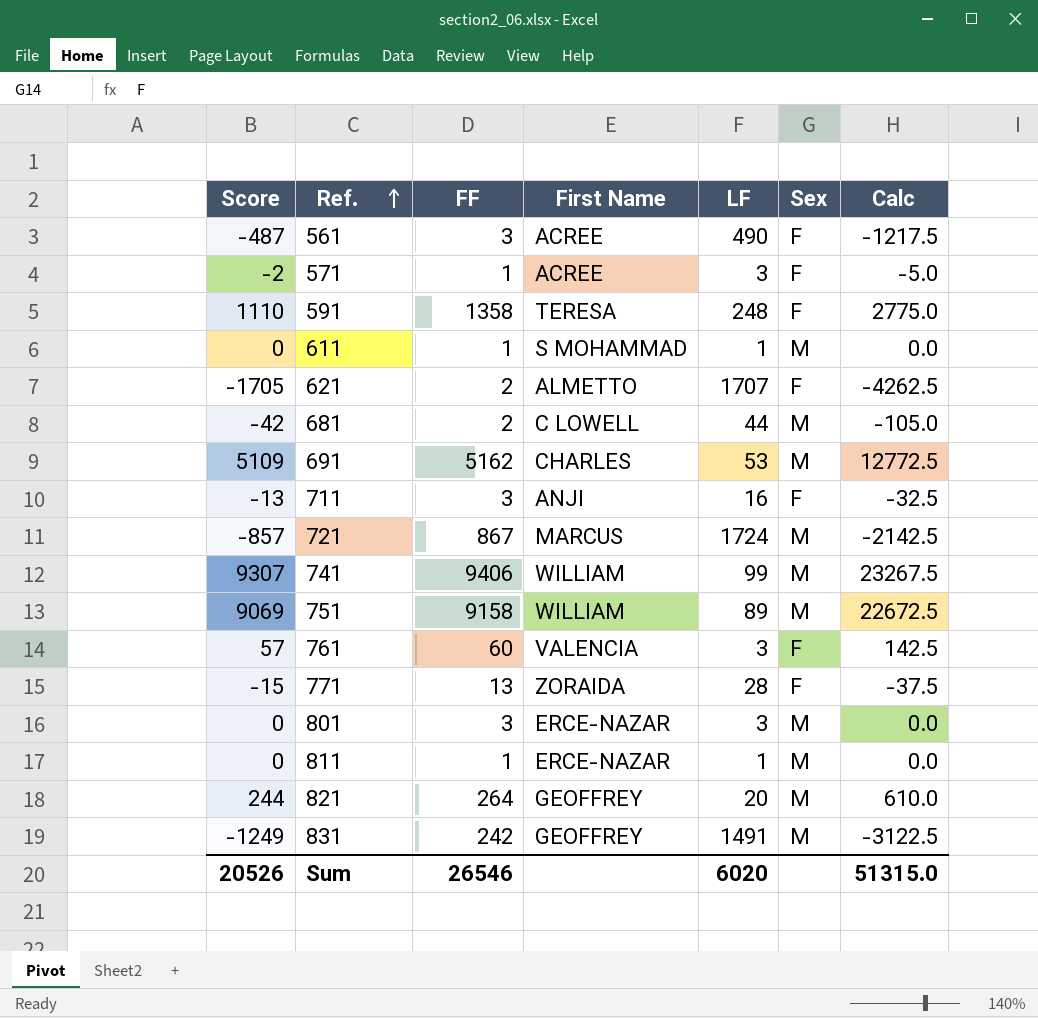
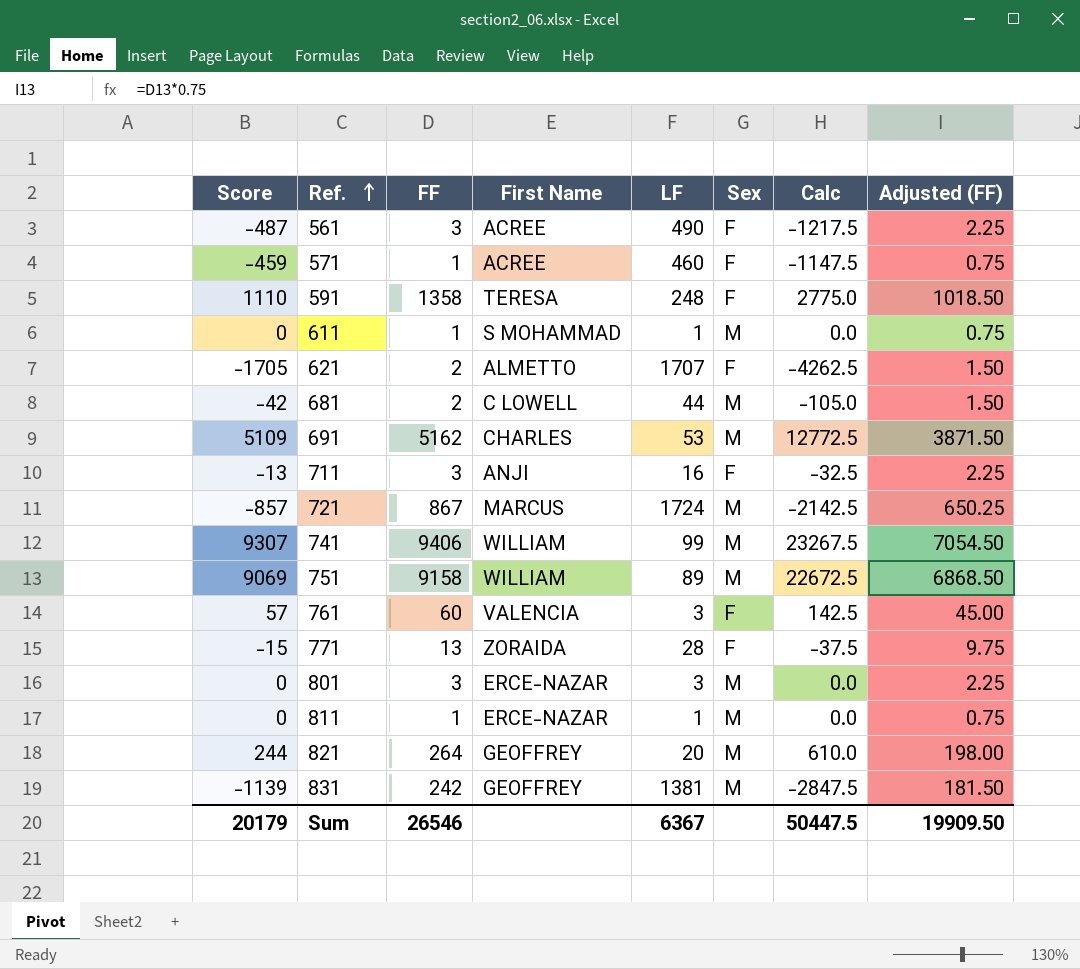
column Adjusted (FF) | formula: none -> [FF] * 0.75
571 | Score: -2 -> -459
571 | LF: 3 -> 460
571 | Calc: -5.0 -> -1147.5
831 | Score: -1249 -> -1139
831 | LF: 1491 -> 1381
831 | Calc: -3122.5 -> -2847.5
Sum | Score: 20526 -> 20179
Sum | LF: 6020 -> 6367
Sum | Calc: 51315.0 -> 50447.5

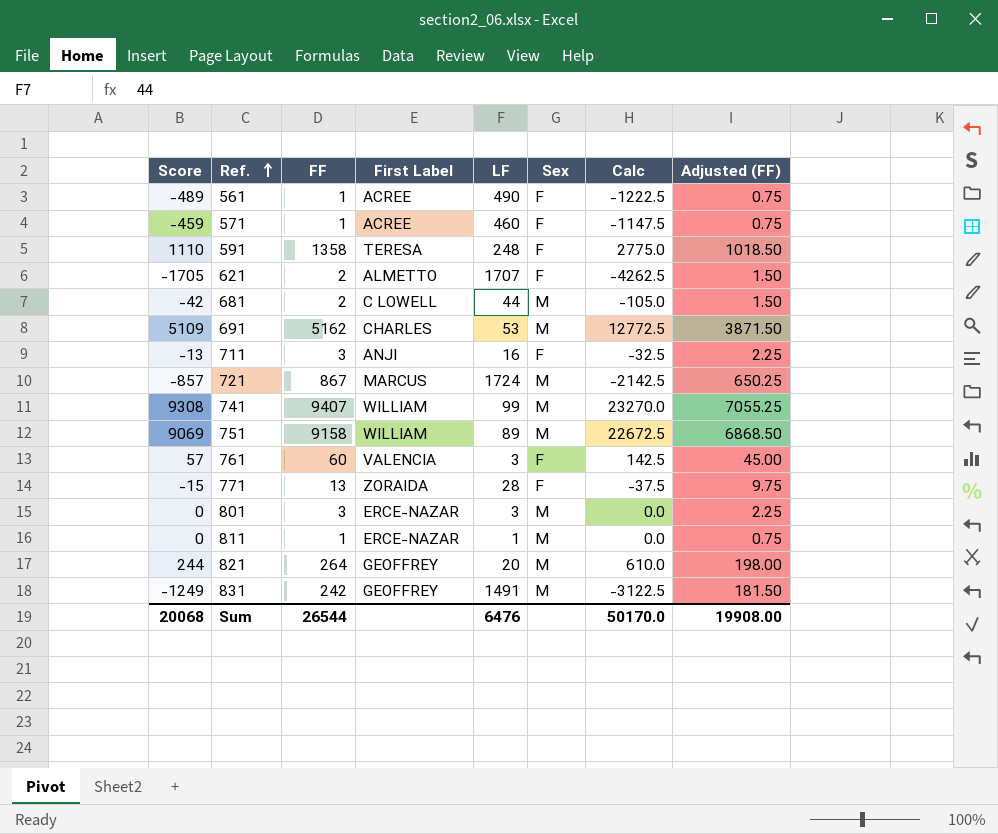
column name: First Name -> First Label
row 611: 0 | 1 | S MOHAMMAD | 1 | M | 0.0 | 0.75 -> none
561 | Score: -487 -> -489
561 | FF: 3 -> 1
561 | Calc: -1217.5 -> -1222.5
561 | Adjusted (FF): 2.25 -> 0.75
741 | Score: 9307 -> 9308
741 | FF: 9406 -> 9407
741 | Calc: 23267.5 -> 23270.0
741 | Adjusted (FF): 7054.50 -> 7055.25
831 | Score: -1139 -> -1249
831 | LF: 1381 -> 1491
831 | Calc: -2847.5 -> -3122.5
Sum | Score: 20179 -> 20068
Sum | FF: 26546 -> 26544
Sum | LF: 6367 -> 6476
Sum | Calc: 50447.5 -> 50170.0
Sum | Adjusted (FF): 19909.50 -> 19908.00

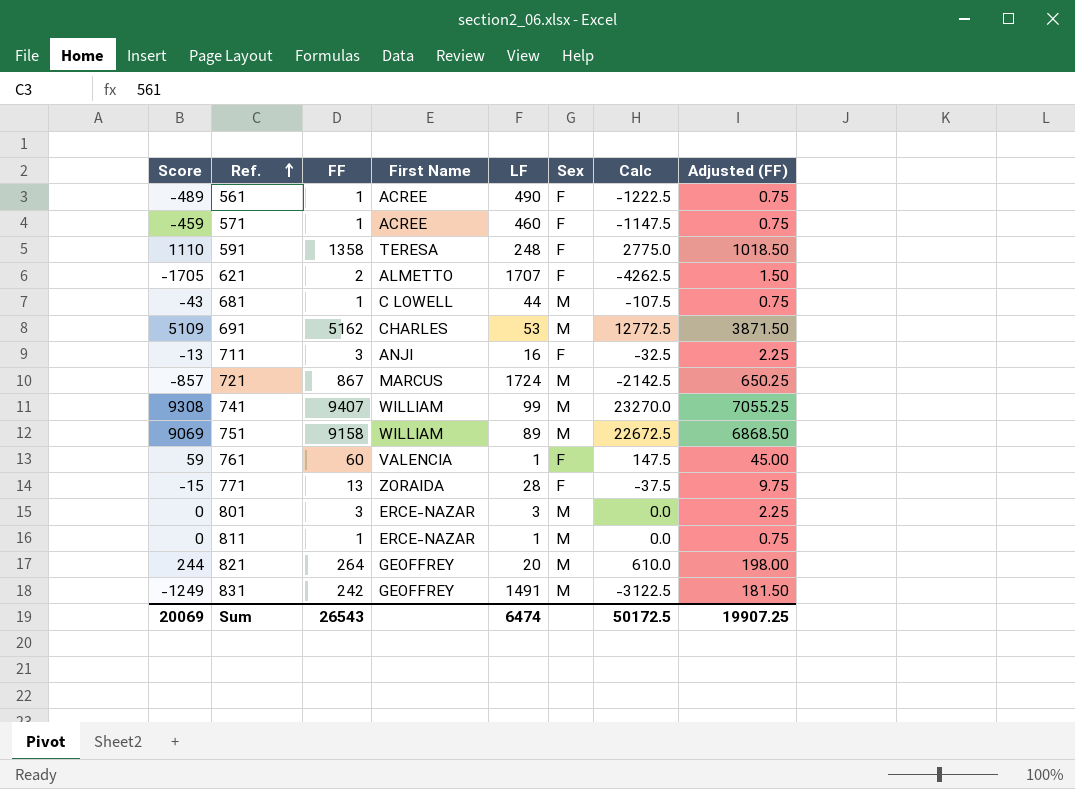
column name: First Label -> First Name
681 | Score: -42 -> -43
681 | FF: 2 -> 1
681 | Calc: -105.0 -> -107.5
681 | Adjusted (FF): 1.50 -> 0.75
761 | Score: 57 -> 59
761 | LF: 3 -> 1
761 | Calc: 142.5 -> 147.5
Sum | Score: 20068 -> 20069
Sum | FF: 26544 -> 26543
Sum | LF: 6476 -> 6474
Sum | Calc: 50170.0 -> 50172.5
Sum | Adjusted (FF): 19908.00 -> 19907.25

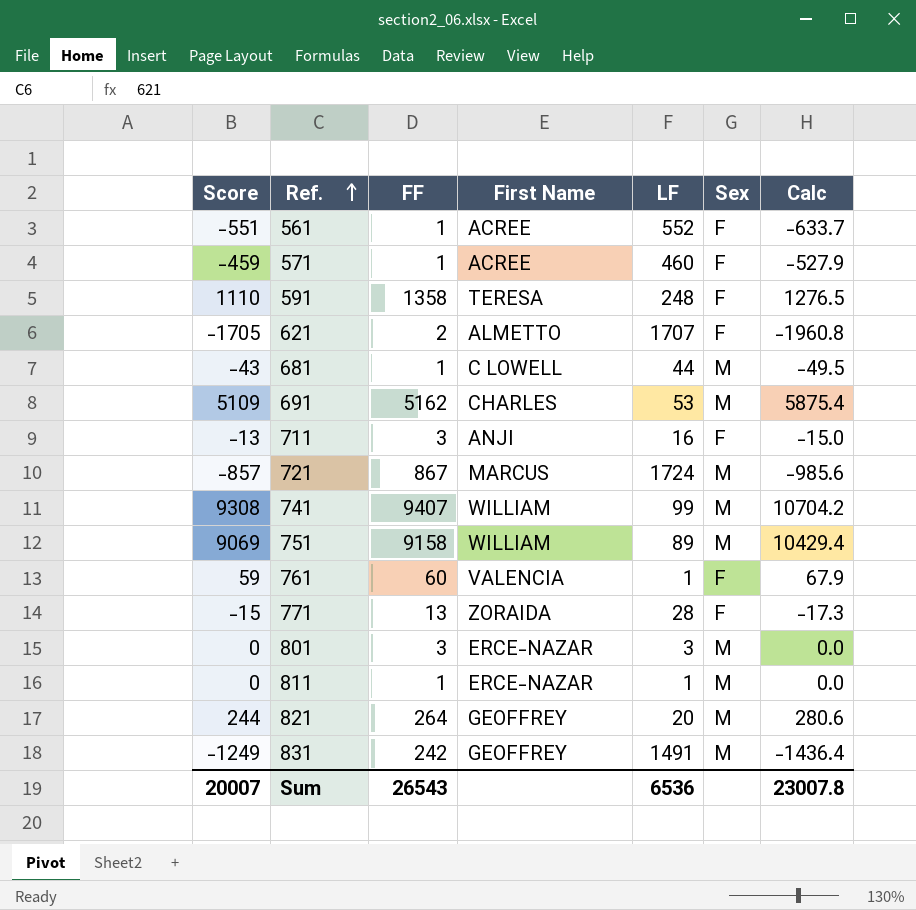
column Adjusted (FF) | formula: [FF] * 0.75 -> none
column Calc | formula: [Score] * 2.5 -> [Score] * 1.15
561 | Score: -489 -> -551
561 | LF: 490 -> 552
Sum | Score: 20069 -> 20007
Sum | LF: 6474 -> 6536
Sum | Calc: 50172.5 -> 23007.8

